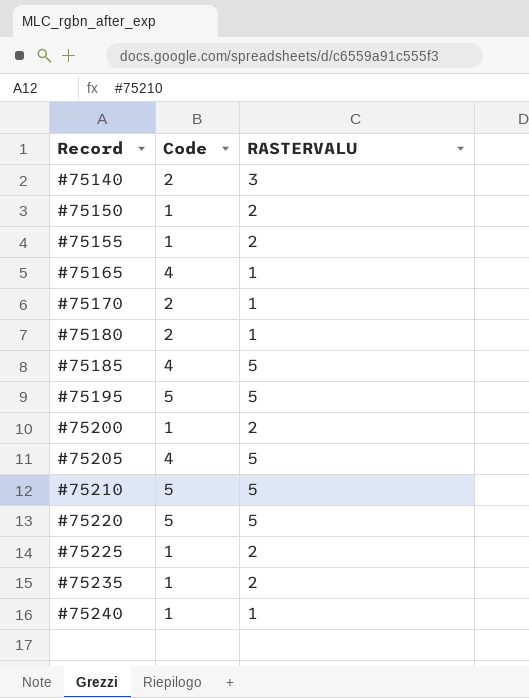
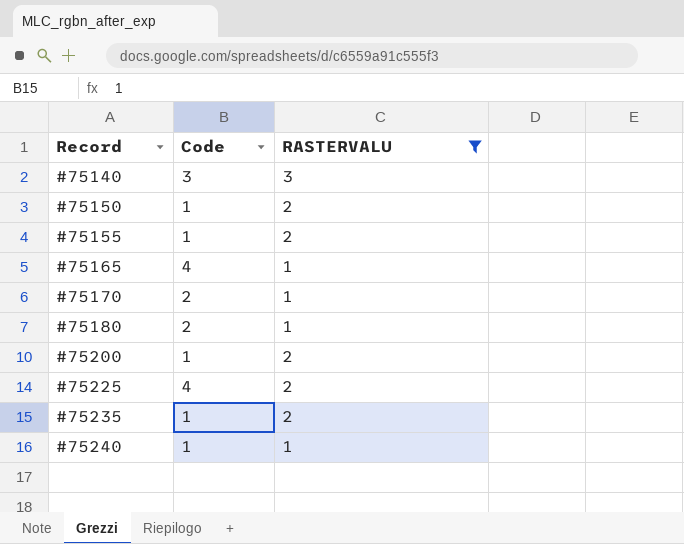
filter: none -> RASTERVALU != 5
#75140 | Code: 2 -> 3
#75225 | Code: 1 -> 4

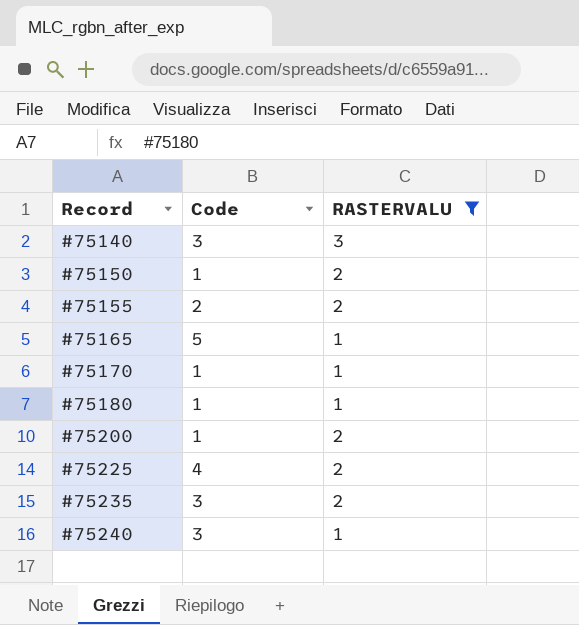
#75155 | Code: 1 -> 2
#75165 | Code: 4 -> 5
#75170 | Code: 2 -> 1
#75180 | Code: 2 -> 1
#75235 | Code: 1 -> 3
#75240 | Code: 1 -> 3

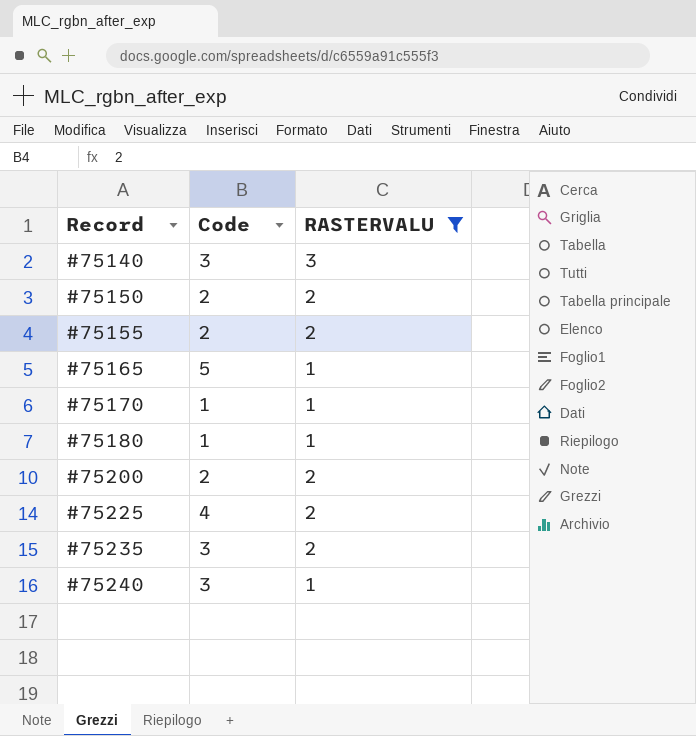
#75150 | Code: 1 -> 2
#75200 | Code: 1 -> 2

